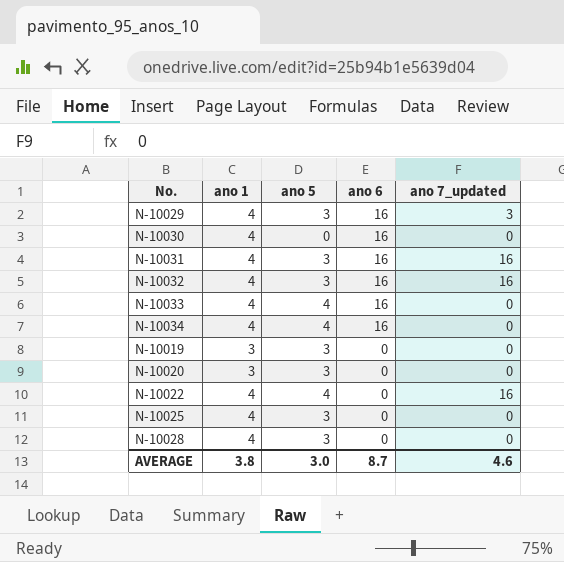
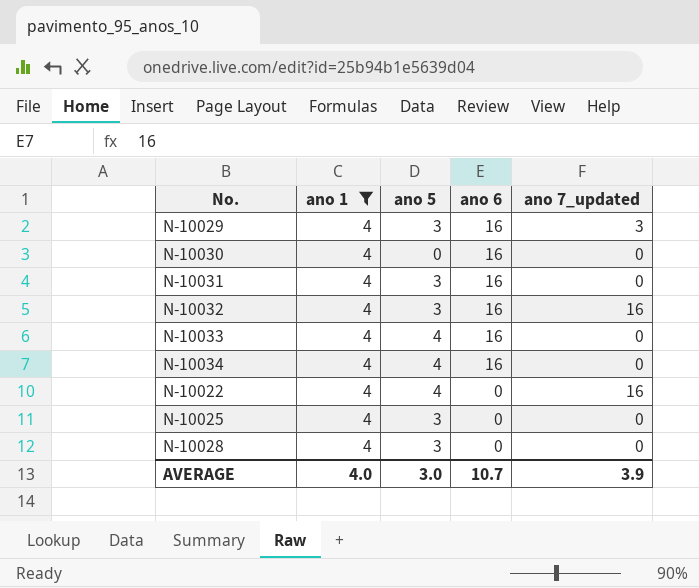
filter: none -> ano 1 = 4
N-10031 | ano 7_updated: 16 -> 0
AVERAGE | ano 1: 3.8 -> 4.0
AVERAGE | ano 6: 8.7 -> 10.7
AVERAGE | ano 7_updated: 4.6 -> 3.9

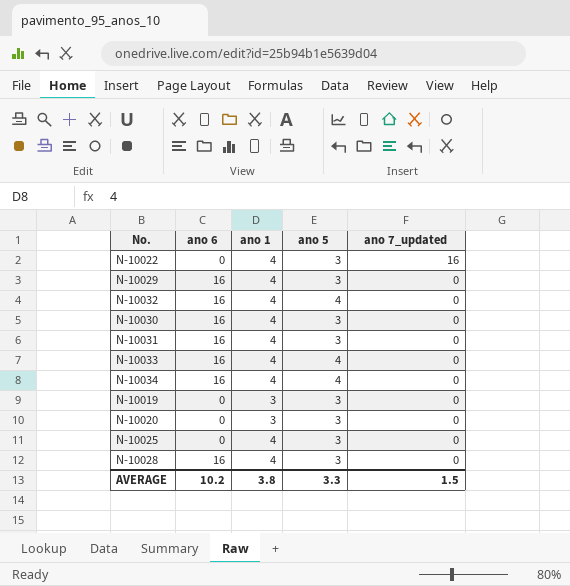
filter: ano 1 = 4 -> none
row order: ano 6 descending -> ano 7_updated descending
column ano 6 | position: 4 -> 2
N-10022 | ano 5: 4 -> 3
N-10029 | ano 7_updated: 3 -> 0
N-10032 | ano 5: 3 -> 4
N-10032 | ano 7_updated: 16 -> 0
N-10030 | ano 5: 0 -> 3
N-10028 | ano 6: 0 -> 16
AVERAGE | ano 6: 10.7 -> 10.2
AVERAGE | ano 1: 4.0 -> 3.8
AVERAGE | ano 5: 3.0 -> 3.3
AVERAGE | ano 7_updated: 3.9 -> 1.5

